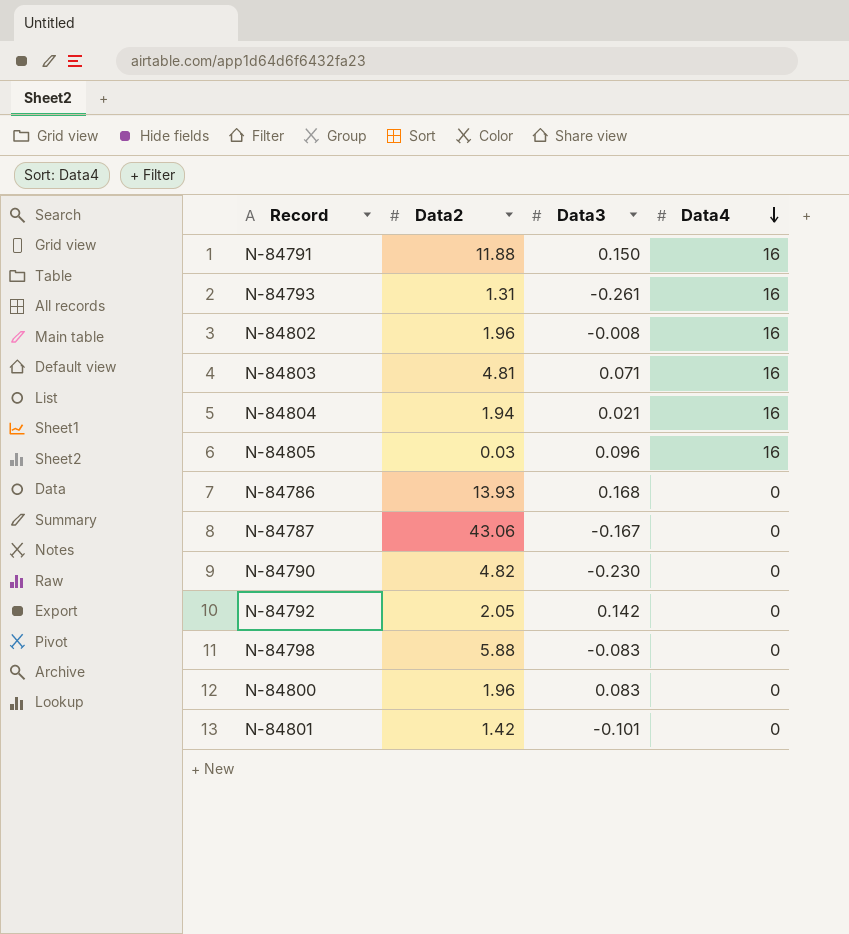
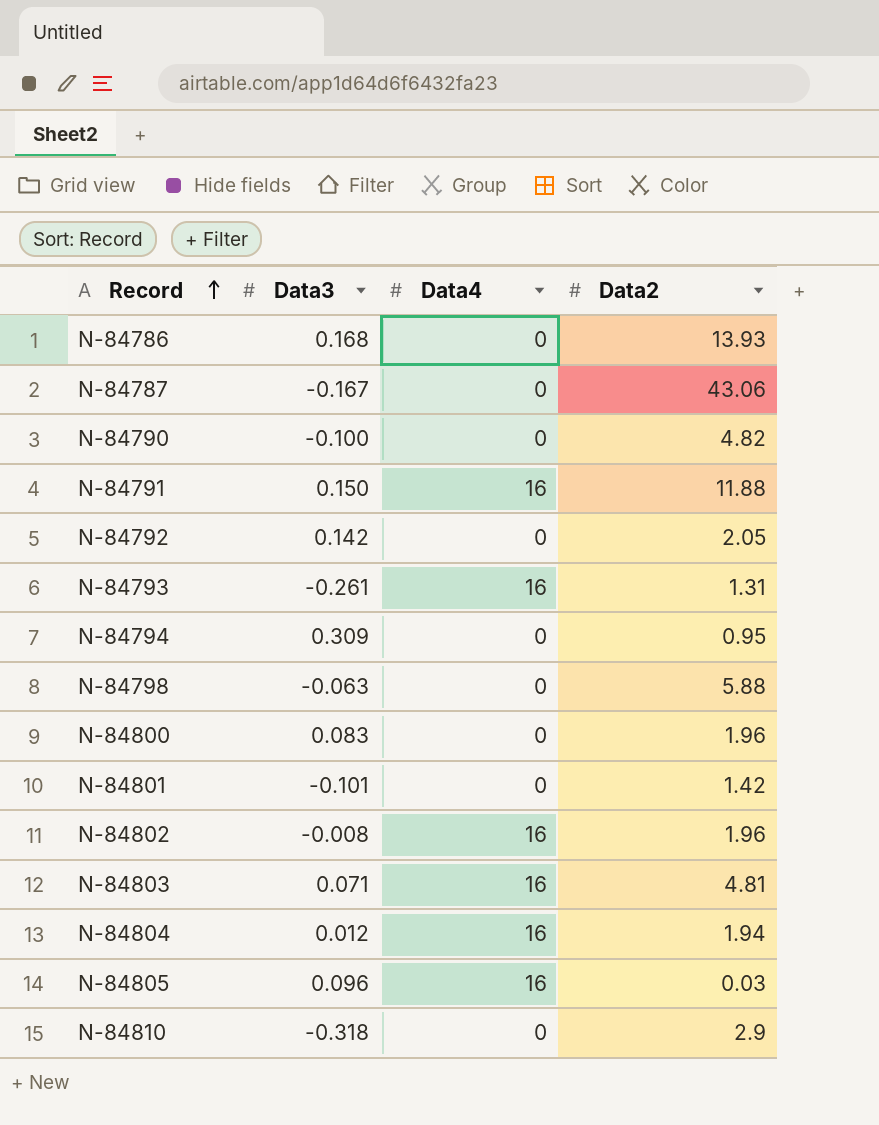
row order: Data4 descending -> Record ascending
column Data2 | position: 2 -> 4
N-84790 | Data3: -0.230 -> -0.100
row N-84794: none -> 0.309 | 0 | 0.95
N-84798 | Data3: -0.083 -> -0.063
N-84804 | Data3: 0.021 -> 0.012
row N-84810: none -> -0.318 | 0 | 2.9

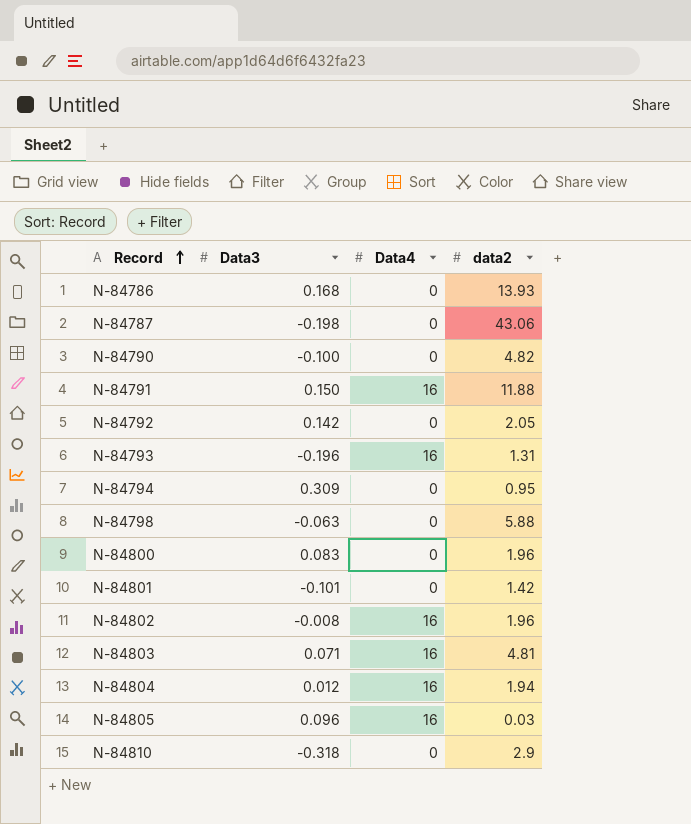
column name: Data2 -> data2
N-84787 | Data3: -0.167 -> -0.198
N-84793 | Data3: -0.261 -> -0.196

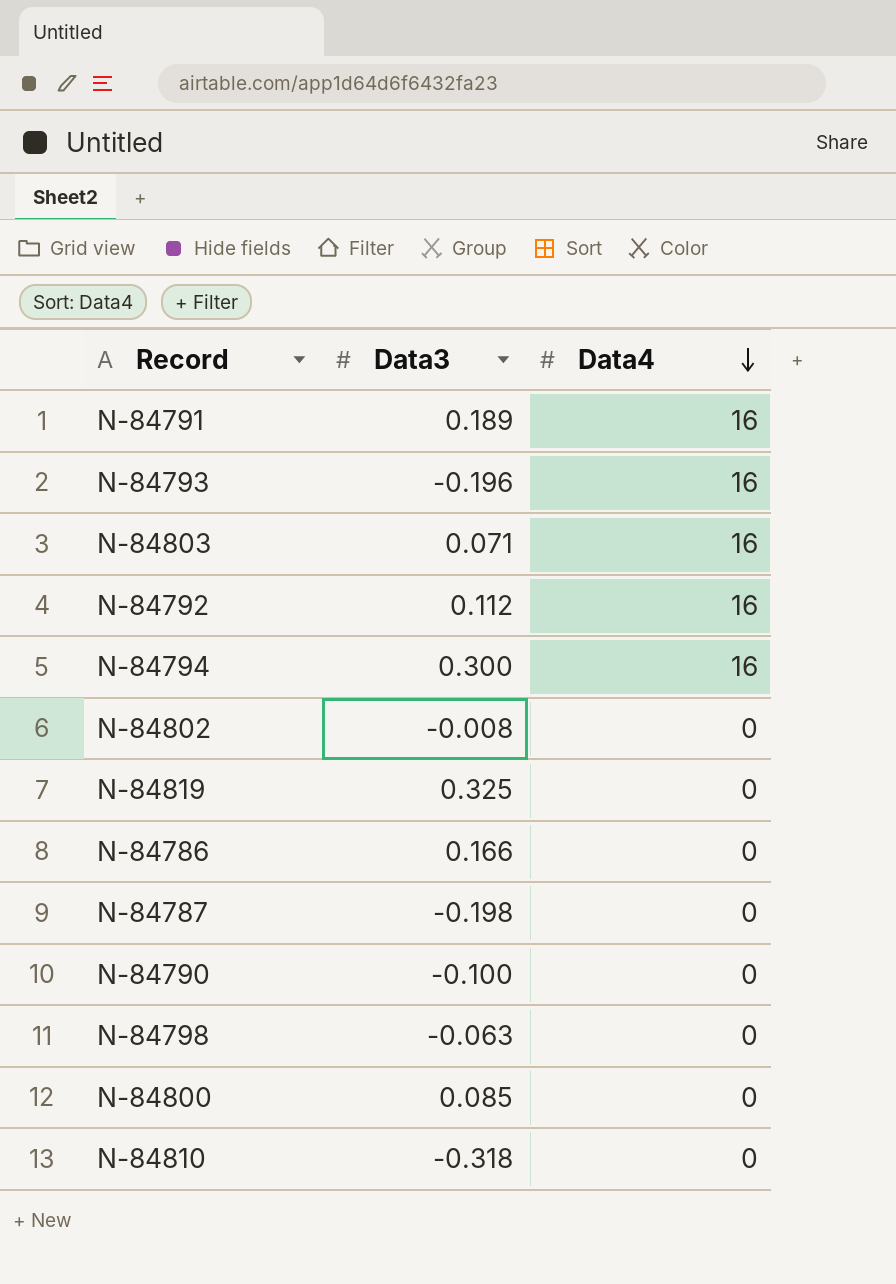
row order: Record ascending -> Data4 descending
column data2 | position: 4 -> none
row N-84801: -0.101 | 0 | 1.42 -> none
row N-84804: 0.012 | 16 | 1.94 -> none
row N-84805: 0.096 | 16 | 0.03 -> none
N-84791 | Data3: 0.150 -> 0.189
N-84792 | Data3: 0.142 -> 0.112
N-84792 | Data4: 0 -> 16
N-84794 | Data3: 0.309 -> 0.300
N-84794 | Data4: 0 -> 16
N-84802 | Data4: 16 -> 0
row N-84819: none -> 0.325 | 0
N-84786 | Data3: 0.168 -> 0.166
N-84800 | Data3: 0.083 -> 0.085

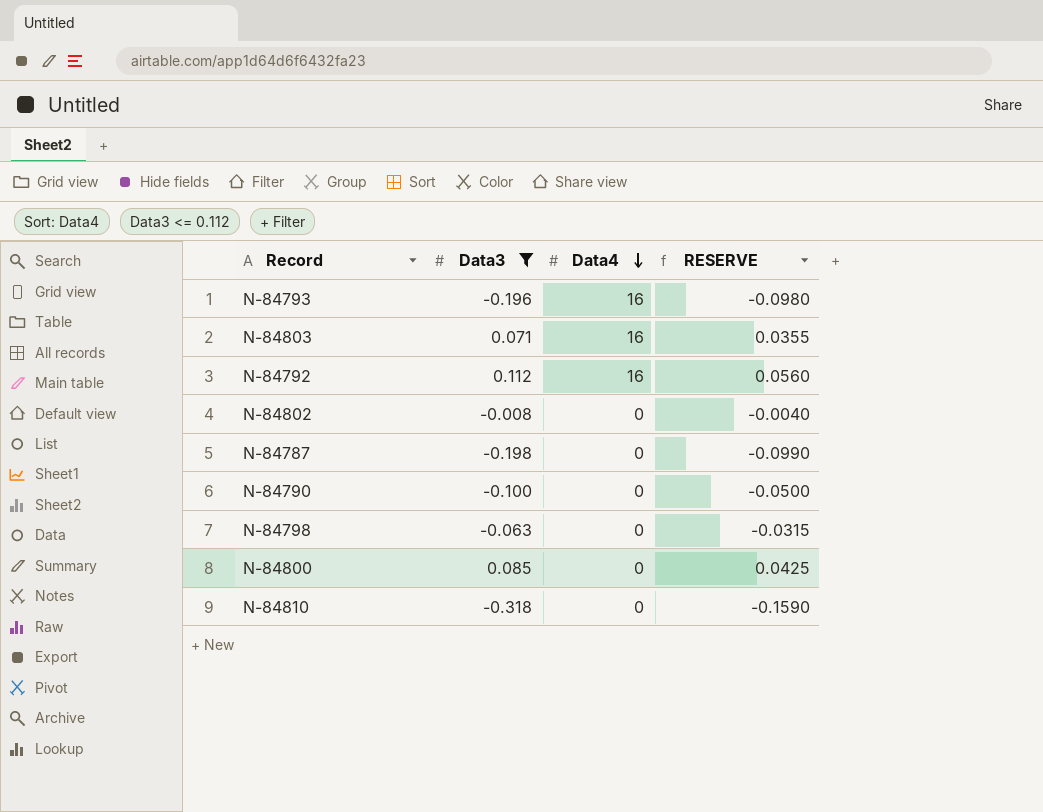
filter: none -> Data3 <= 0.112
column RESERVE | formula: none -> [Data3] * 0.5

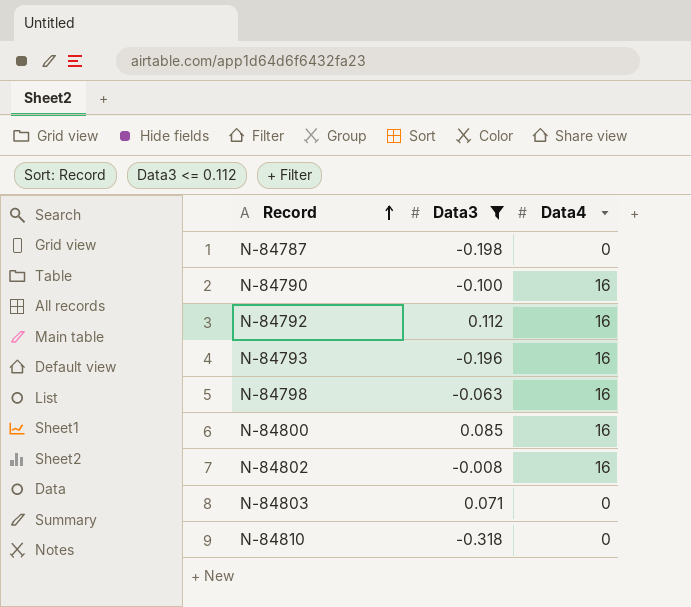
row order: Data4 descending -> Record ascending
column RESERVE | formula: [Data3] * 0.5 -> none
N-84790 | Data4: 0 -> 16
N-84798 | Data4: 0 -> 16
N-84800 | Data4: 0 -> 16
N-84802 | Data4: 0 -> 16
N-84803 | Data4: 16 -> 0

